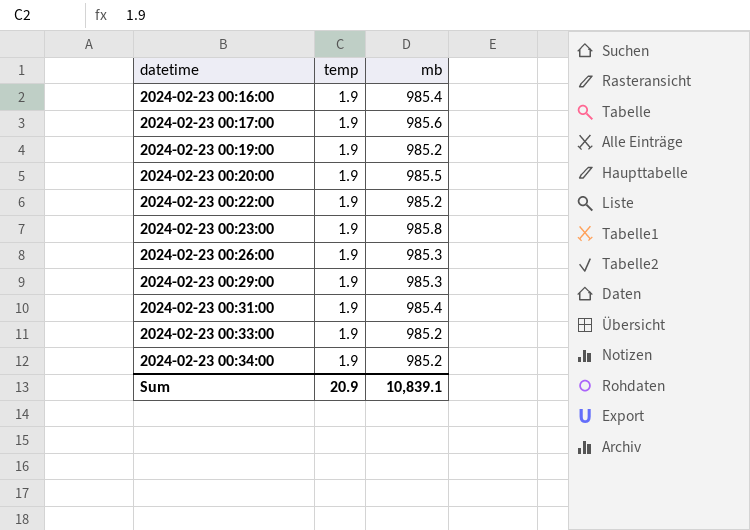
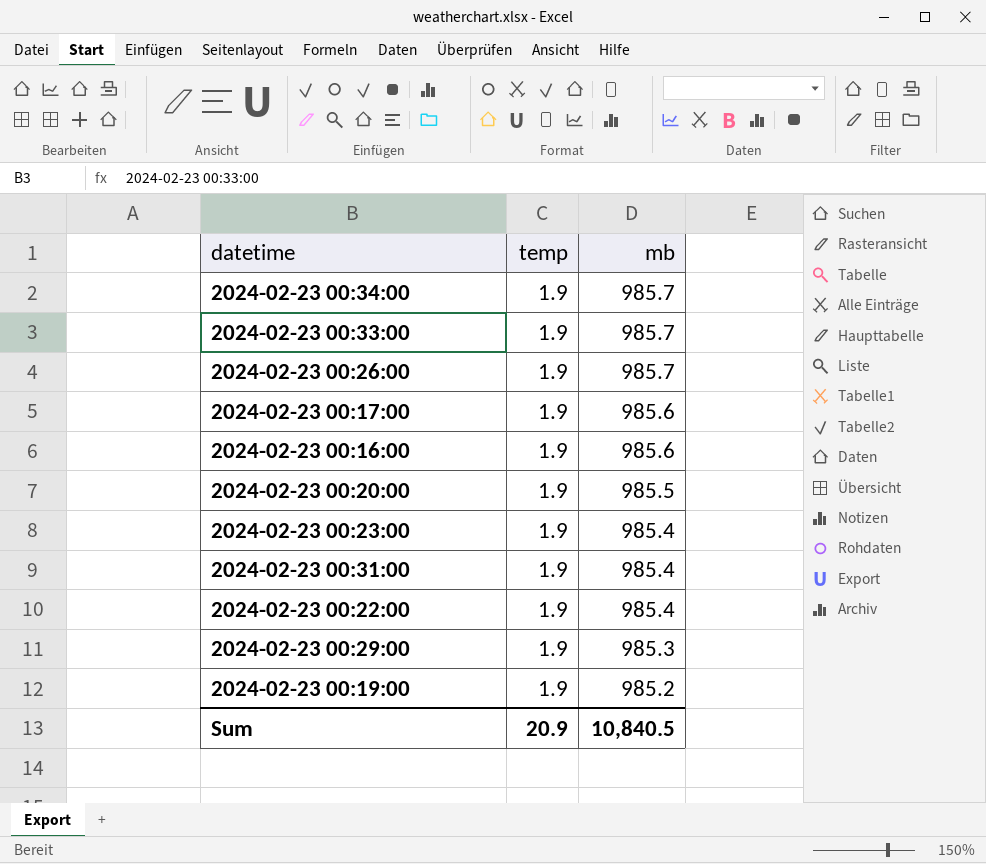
row order: datetime ascending -> mb descending
2024-02-23 00:34:00 | mb: 985.2 -> 985.7
2024-02-23 00:33:00 | mb: 985.2 -> 985.7
2024-02-23 00:26:00 | mb: 985.3 -> 985.7
2024-02-23 00:16:00 | mb: 985.4 -> 985.6
2024-02-23 00:23:00 | mb: 985.8 -> 985.4
2024-02-23 00:22:00 | mb: 985.2 -> 985.4
Sum | mb: 10,839.1 -> 10,840.5

